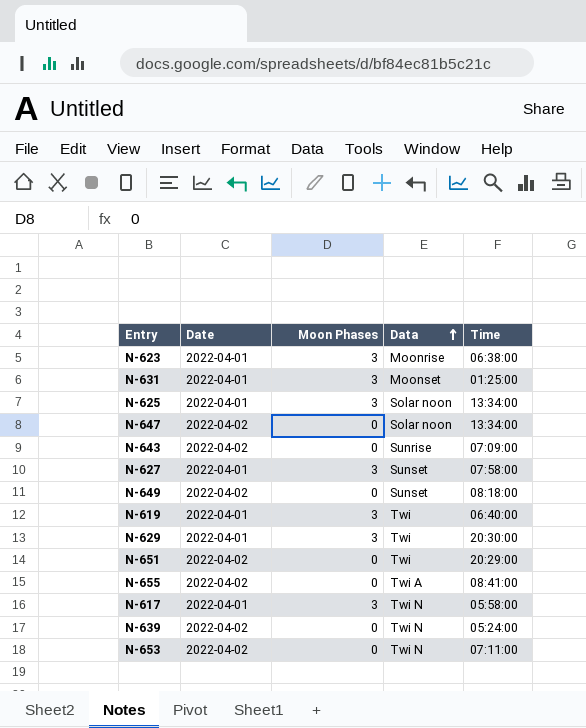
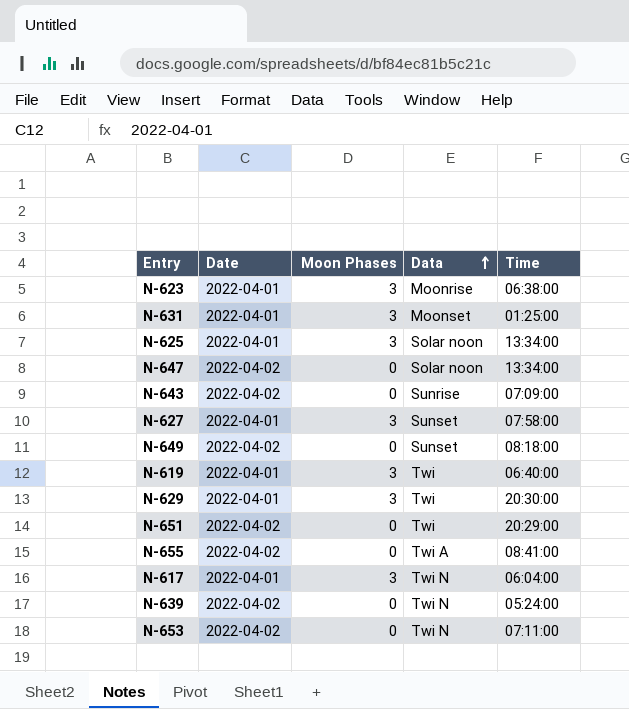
N-617 | Time: 05:58:00 -> 06:04:00

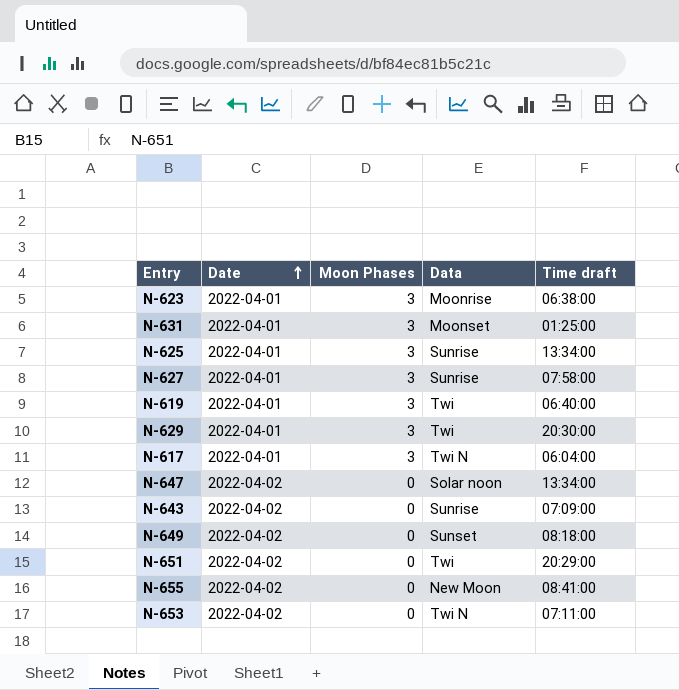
row order: Data ascending -> Date ascending
column name: Time -> Time draft
row N-639: 2022-04-02 | 0 | Twi N | 05:24:00 -> none
N-625 | Data: Solar noon -> Sunrise
N-627 | Data: Sunset -> Sunrise
N-655 | Data: Twi A -> New Moon

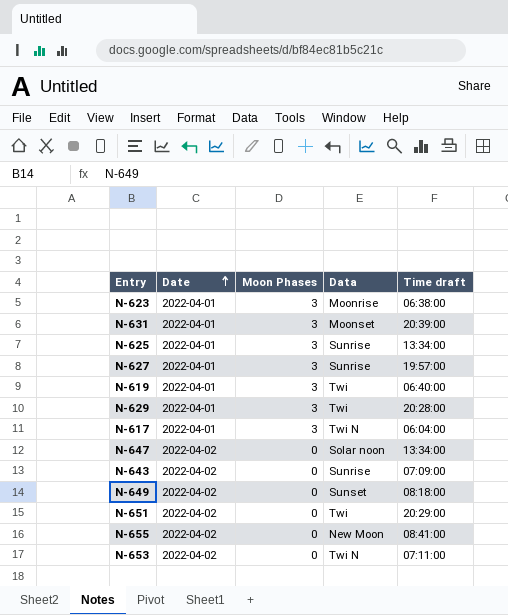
N-631 | Time draft: 01:25:00 -> 20:39:00
N-627 | Time draft: 07:58:00 -> 19:57:00
N-629 | Time draft: 20:30:00 -> 20:28:00

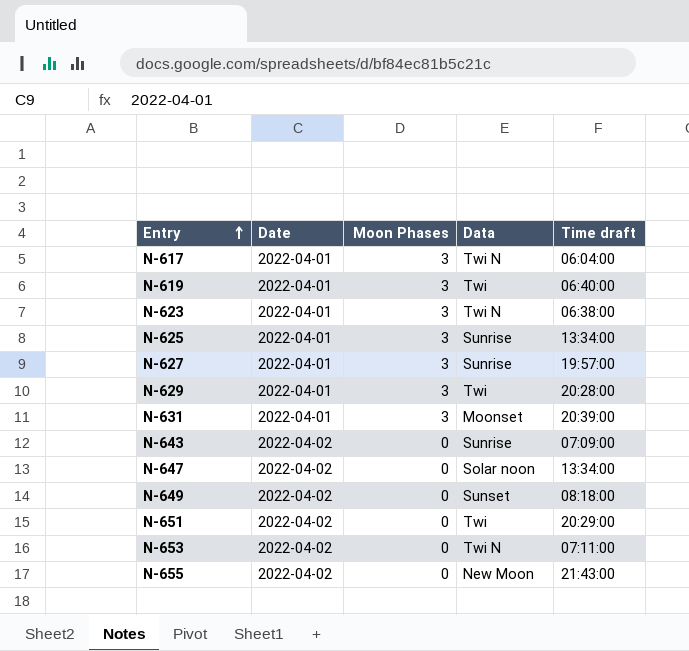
row order: Date ascending -> Entry ascending
N-623 | Data: Moonrise -> Twi N
N-655 | Time draft: 08:41:00 -> 21:43:00

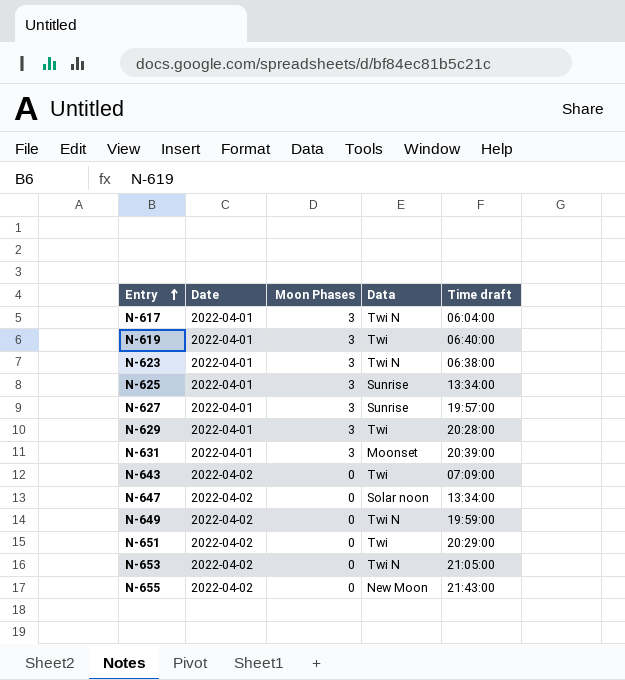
N-643 | Data: Sunrise -> Twi
N-649 | Data: Sunset -> Twi N
N-649 | Time draft: 08:18:00 -> 19:59:00
N-653 | Time draft: 07:11:00 -> 21:05:00

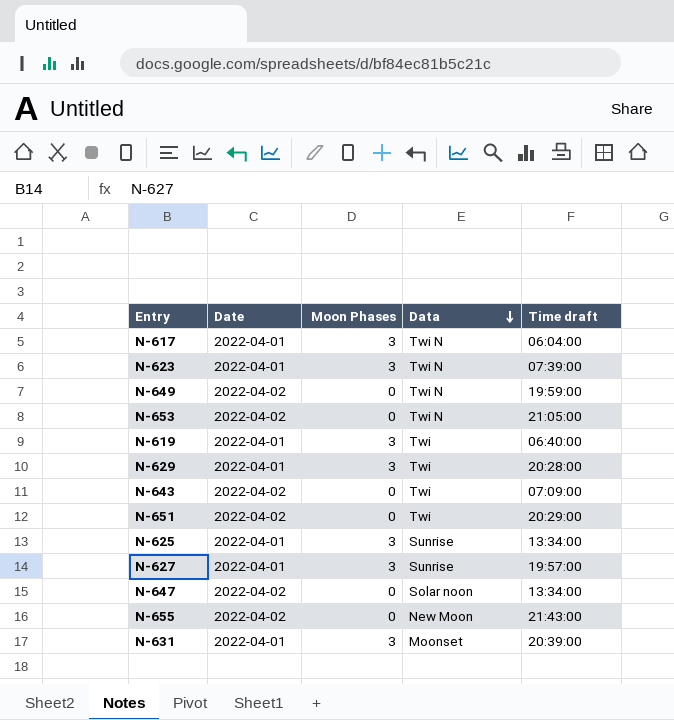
row order: Entry ascending -> Data descending
N-623 | Time draft: 06:38:00 -> 07:39:00

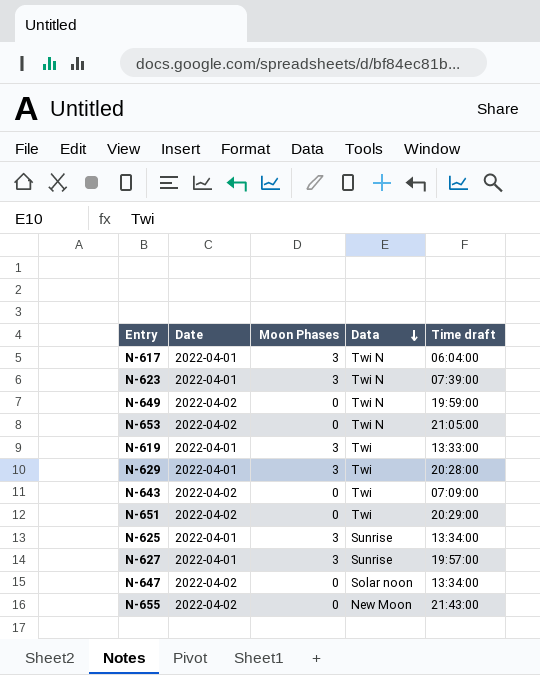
row N-631: 2022-04-01 | 3 | Moonset | 20:39:00 -> none
N-619 | Time draft: 06:40:00 -> 13:33:00

